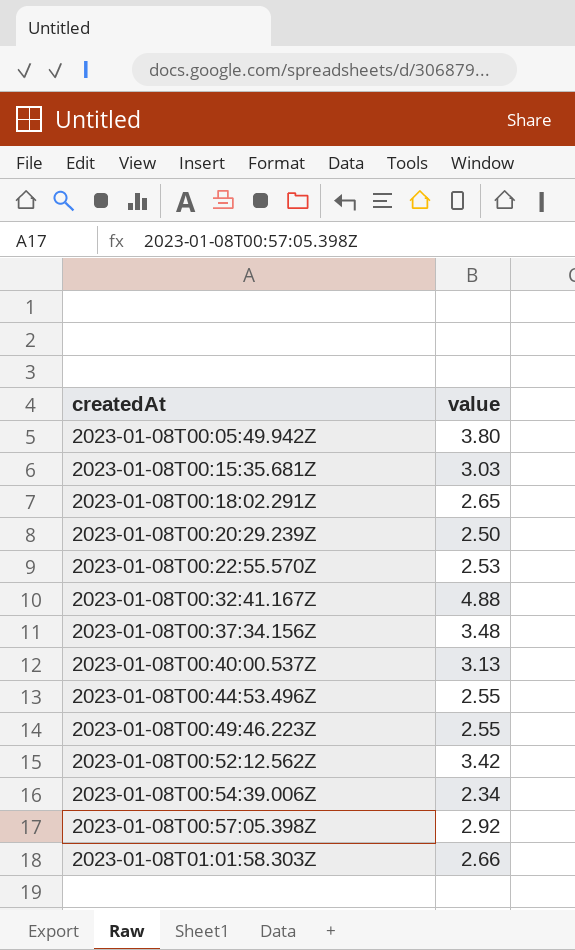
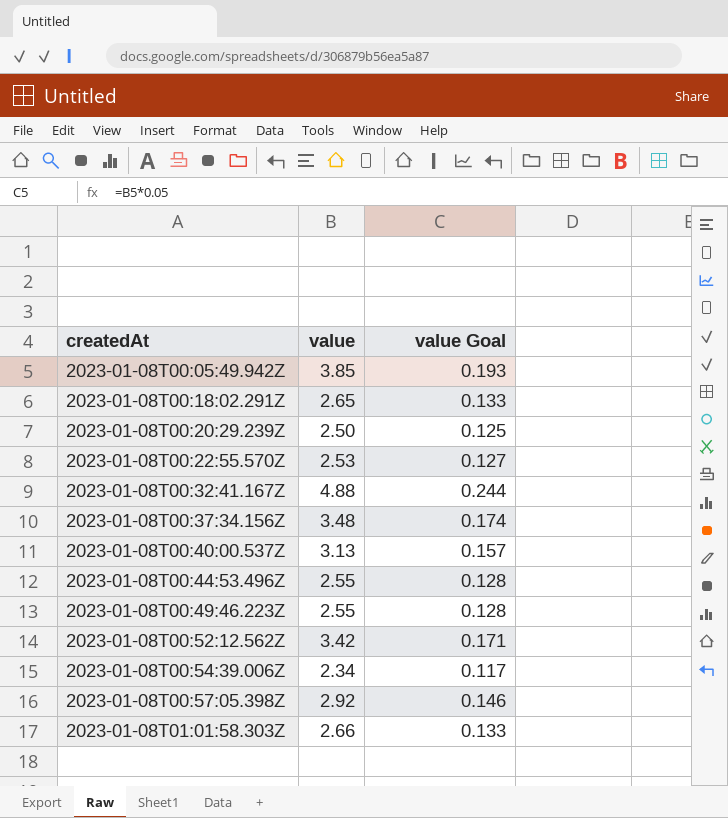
column value Goal | formula: none -> [value] * 0.05
row 2023-01-08T00:15:35.681Z: 3.03 -> none
2023-01-08T00:05:49.942Z | value: 3.80 -> 3.85

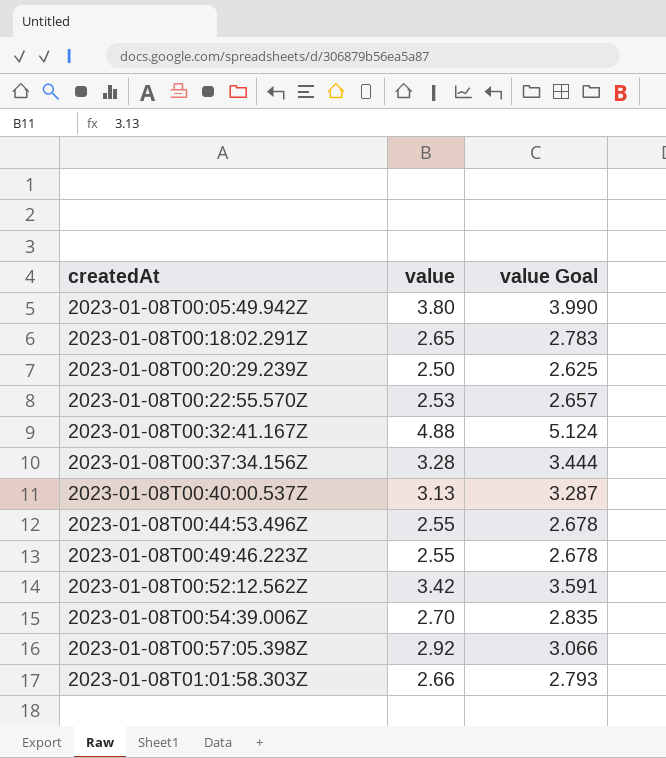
column value Goal | formula: [value] * 0.05 -> [value] * 1.05
2023-01-08T00:05:49.942Z | value: 3.85 -> 3.80
2023-01-08T00:37:34.156Z | value: 3.48 -> 3.28
2023-01-08T00:54:39.006Z | value: 2.34 -> 2.70

